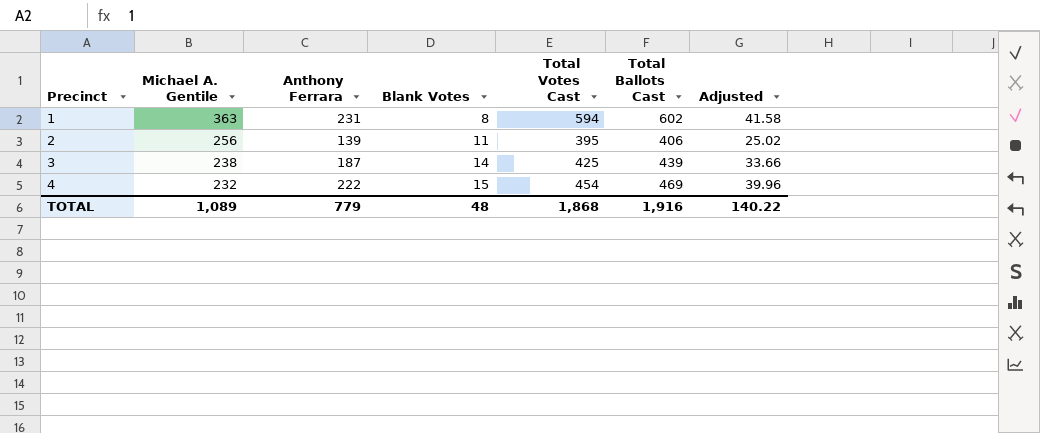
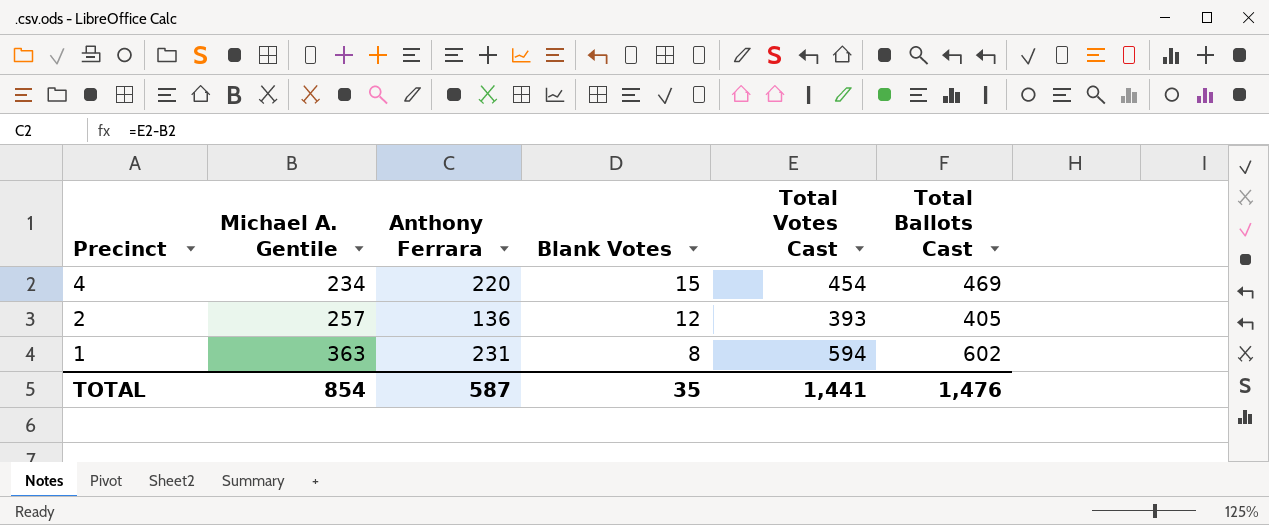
row order: Precinct ascending -> Precinct descending
column Adjusted | formula: [Anthony Ferrara] * 0.18 -> none
row 3: 238 | 187 | 14 | 425 | 439 | 33.66 -> none
4 | Michael A. Gentile: 232 -> 234
4 | Anthony Ferrara: 222 -> 220
2 | Michael A. Gentile: 256 -> 257
2 | Anthony Ferrara: 139 -> 136
2 | Blank Votes: 11 -> 12
2 | Total Votes Cast: 395 -> 393
2 | Total Ballots Cast: 406 -> 405
TOTAL | Michael A. Gentile: 1,089 -> 854
TOTAL | Anthony Ferrara: 779 -> 587
TOTAL | Blank Votes: 48 -> 35
TOTAL | Total Votes Cast: 1,868 -> 1,441
TOTAL | Total Ballots Cast: 1,916 -> 1,476

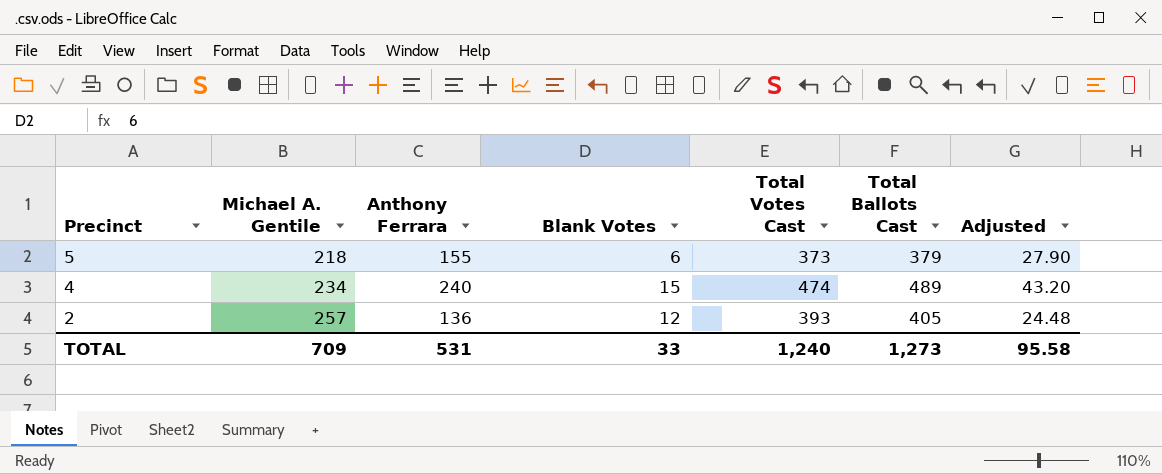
column Adjusted | formula: none -> [Anthony Ferrara] * 0.18
row 1: 363 | 231 | 8 | 594 | 602 -> none
row 5: none -> 218 | 155 | 6 | 373 | 379 | 27.90
4 | Anthony Ferrara: 220 -> 240
4 | Total Votes Cast: 454 -> 474
4 | Total Ballots Cast: 469 -> 489
TOTAL | Michael A. Gentile: 854 -> 709
TOTAL | Anthony Ferrara: 587 -> 531
TOTAL | Blank Votes: 35 -> 33
TOTAL | Total Votes Cast: 1,441 -> 1,240
TOTAL | Total Ballots Cast: 1,476 -> 1,273

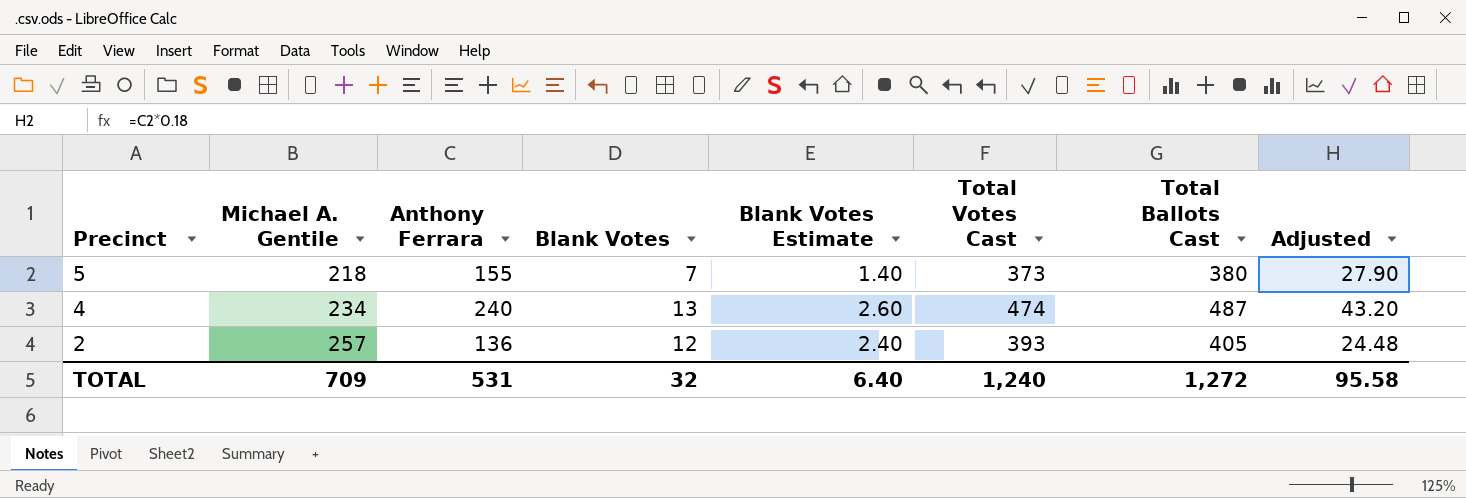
column Blank Votes Estimate | formula: none -> [Blank Votes] * 0.2
5 | Blank Votes: 6 -> 7
5 | Total Ballots Cast: 379 -> 380
4 | Blank Votes: 15 -> 13
4 | Total Ballots Cast: 489 -> 487
TOTAL | Blank Votes: 33 -> 32
TOTAL | Total Ballots Cast: 1,273 -> 1,272

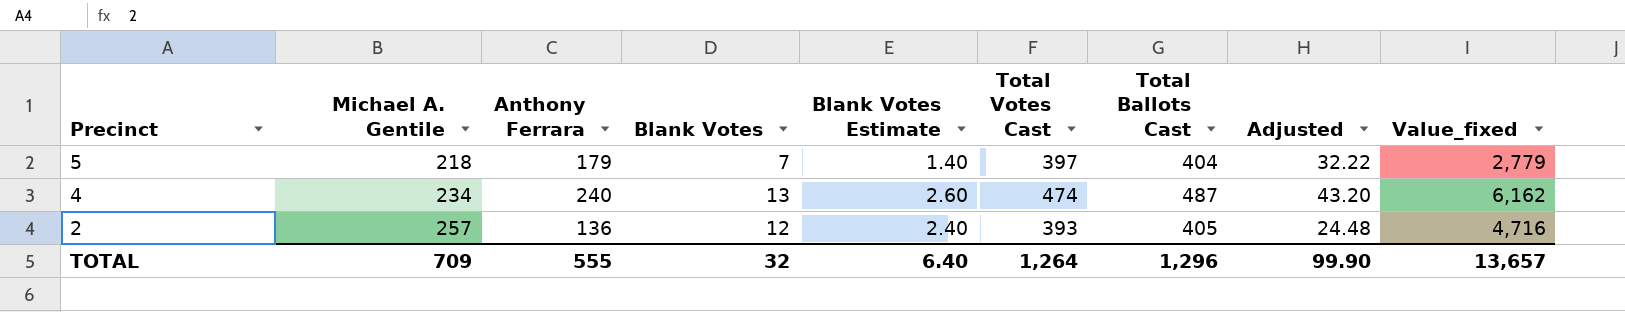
column Value_fixed | formula: none -> [Blank Votes] * [Total Votes Cast]
5 | Anthony Ferrara: 155 -> 179
5 | Total Votes Cast: 373 -> 397
5 | Total Ballots Cast: 380 -> 404
5 | Adjusted: 27.90 -> 32.22
TOTAL | Anthony Ferrara: 531 -> 555
TOTAL | Total Votes Cast: 1,240 -> 1,264
TOTAL | Total Ballots Cast: 1,272 -> 1,296
TOTAL | Adjusted: 95.58 -> 99.90

